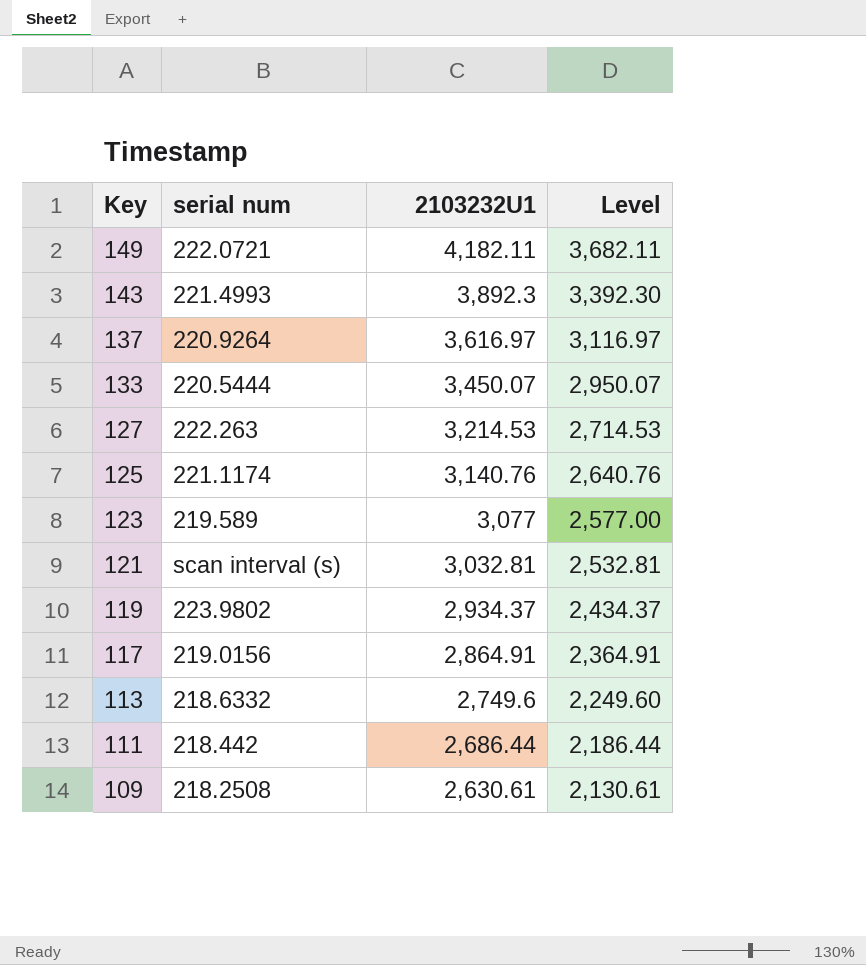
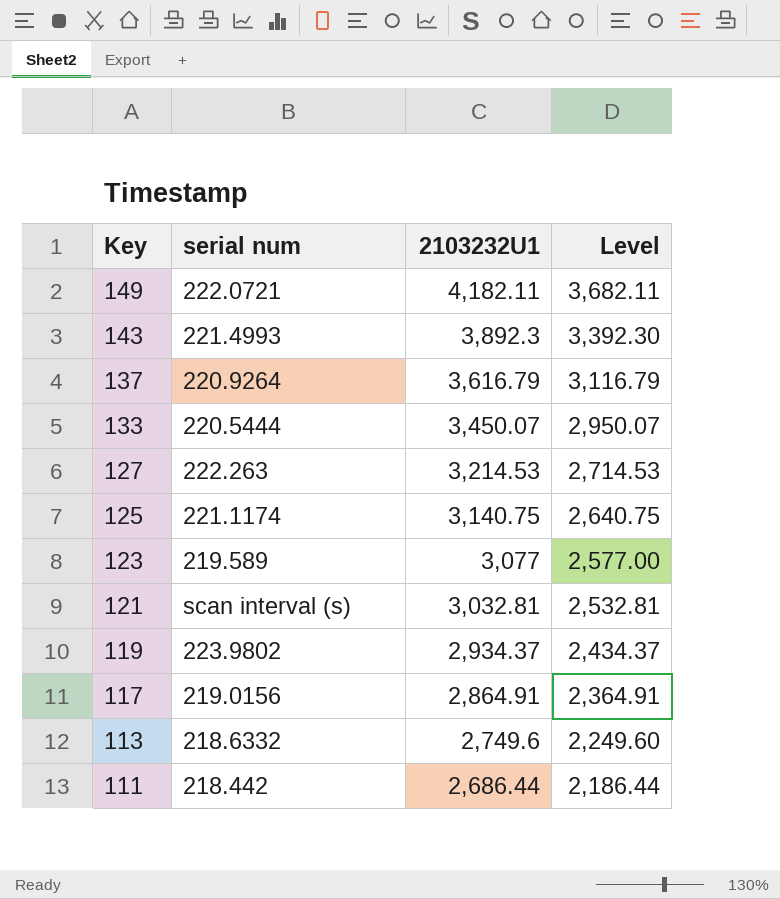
row 109: 218.2508 | 2,630.61 | 2,130.61 -> none
137 | 2103232U1: 3,616.97 -> 3,616.79
137 | Level: 3,116.97 -> 3,116.79
125 | 2103232U1: 3,140.76 -> 3,140.75
125 | Level: 2,640.76 -> 2,640.75

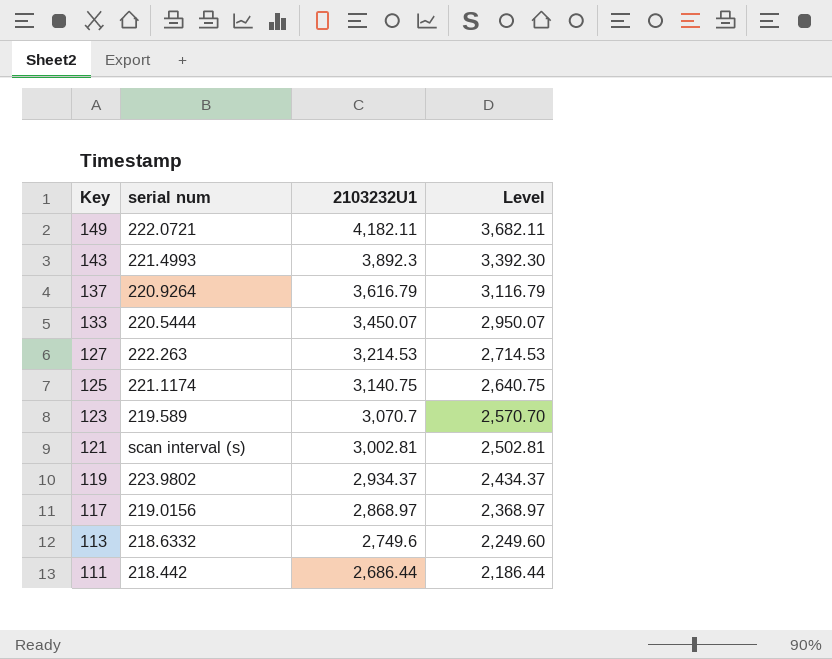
123 | 2103232U1: 3,077 -> 3,070.7
123 | Level: 2,577.00 -> 2,570.70
121 | 2103232U1: 3,032.81 -> 3,002.81
121 | Level: 2,532.81 -> 2,502.81
117 | 2103232U1: 2,864.91 -> 2,868.97
117 | Level: 2,364.91 -> 2,368.97

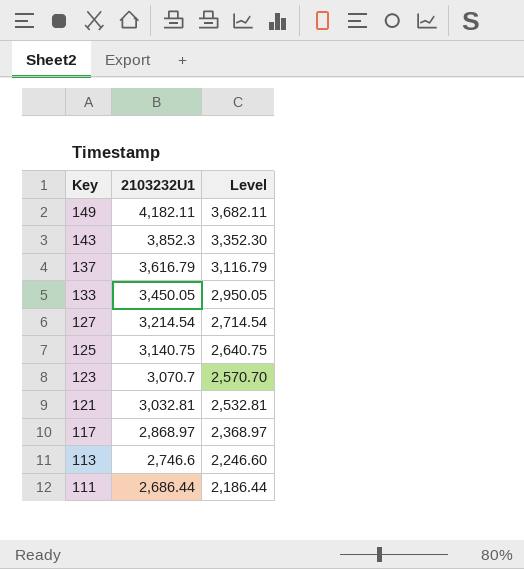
column serial num | position: 2 -> none
row 119: 223.9802 | 2,934.37 | 2,434.37 -> none
143 | 2103232U1: 3,892.3 -> 3,852.3
143 | Level: 3,392.30 -> 3,352.30
133 | 2103232U1: 3,450.07 -> 3,450.05
133 | Level: 2,950.07 -> 2,950.05
127 | 2103232U1: 3,214.53 -> 3,214.54
127 | Level: 2,714.53 -> 2,714.54
121 | 2103232U1: 3,002.81 -> 3,032.81
121 | Level: 2,502.81 -> 2,532.81
113 | 2103232U1: 2,749.6 -> 2,746.6
113 | Level: 2,249.60 -> 2,246.60

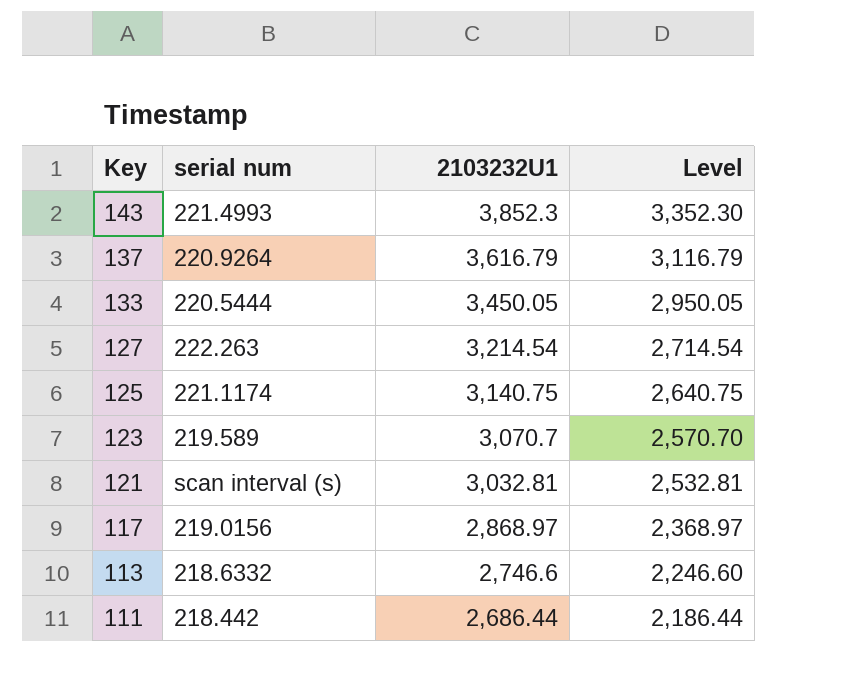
column serial num | position: none -> 2
row 149: 4,182.11 | 3,682.11 -> none

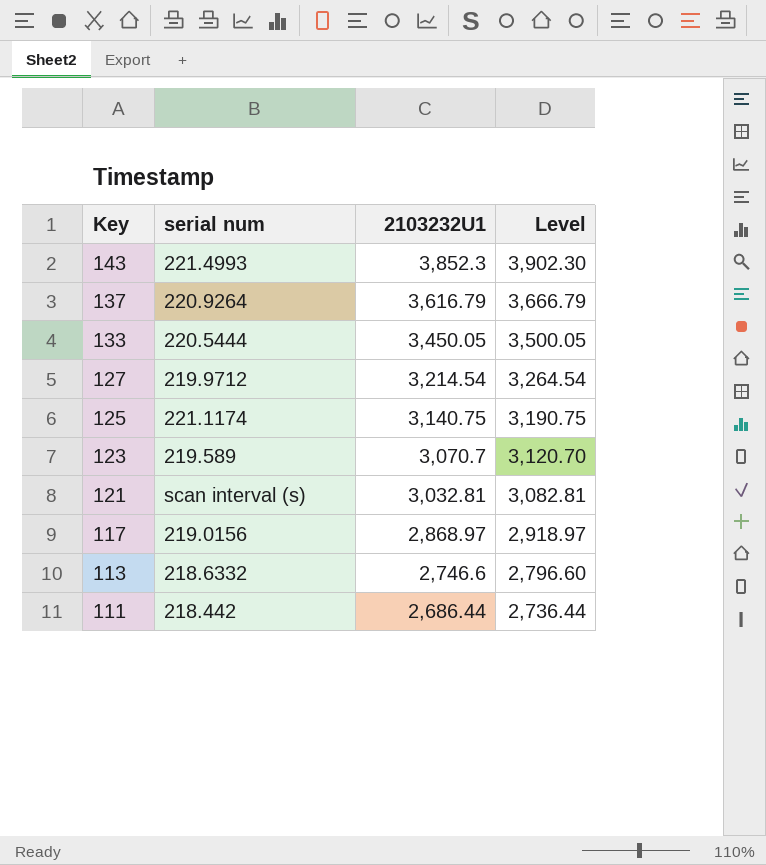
column Level | formula: [2103232U1] - 500 -> [2103232U1] + 50
127 | serial num: 222.263 -> 219.9712

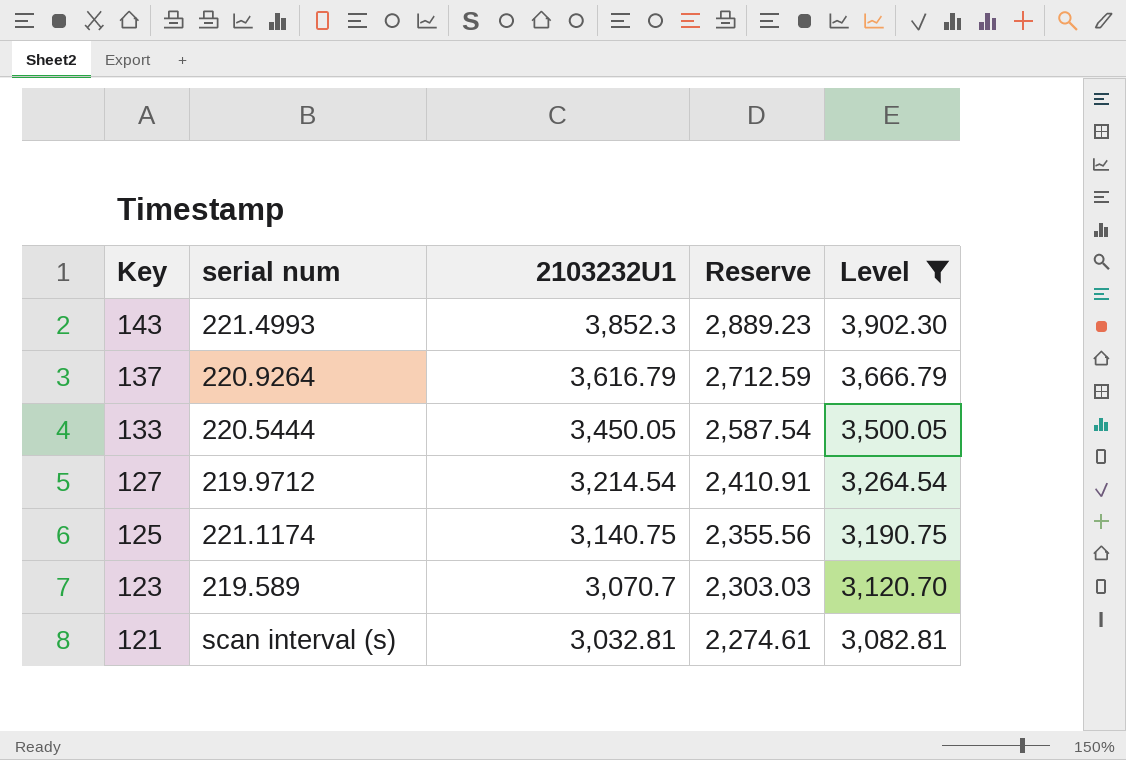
filter: none -> Level >= 3,082.81
column Reserve | formula: none -> [2103232U1] * 0.75

